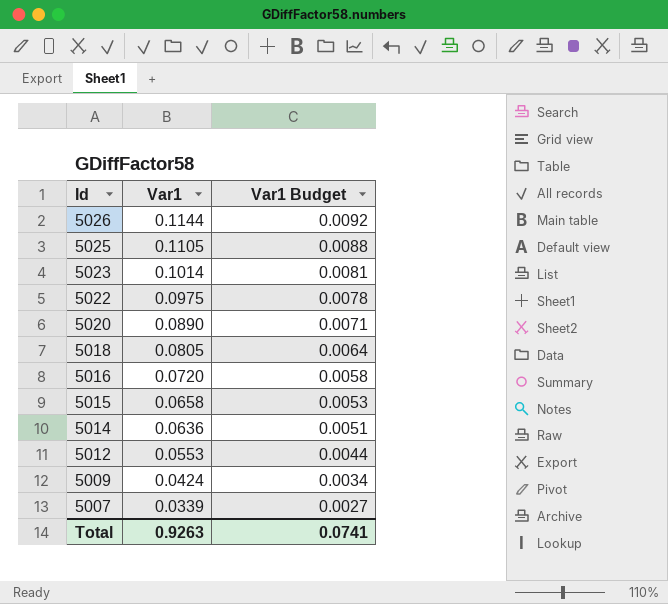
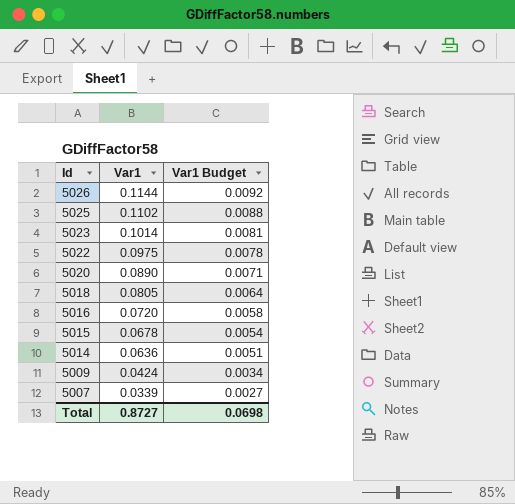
row 5012: 0.0553 | 0.0044 -> none
5025 | Var1: 0.1105 -> 0.1102
5015 | Var1: 0.0658 -> 0.0678
5015 | Var1 Budget: 0.0053 -> 0.0054
Total | Var1: 0.9263 -> 0.8727
Total | Var1 Budget: 0.0741 -> 0.0698

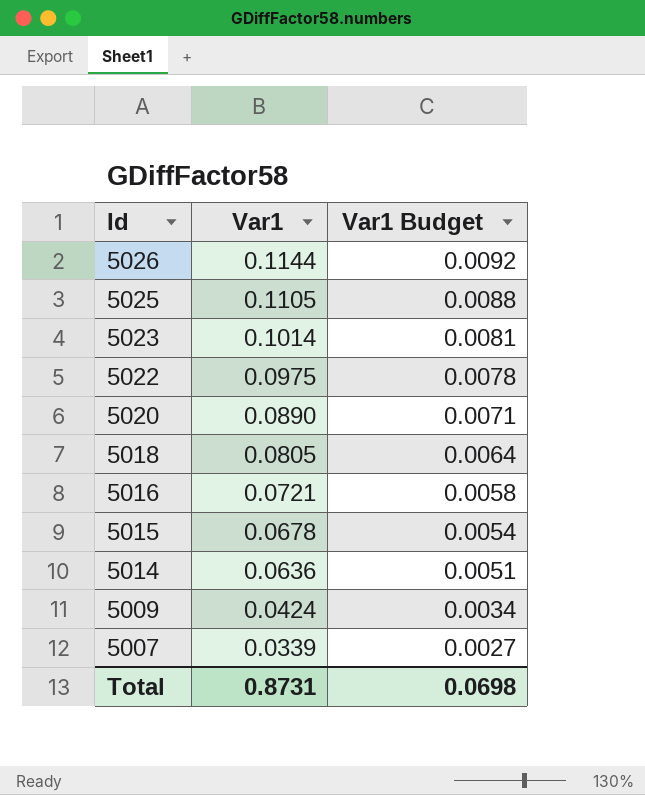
5025 | Var1: 0.1102 -> 0.1105
5016 | Var1: 0.0720 -> 0.0721
Total | Var1: 0.8727 -> 0.8731

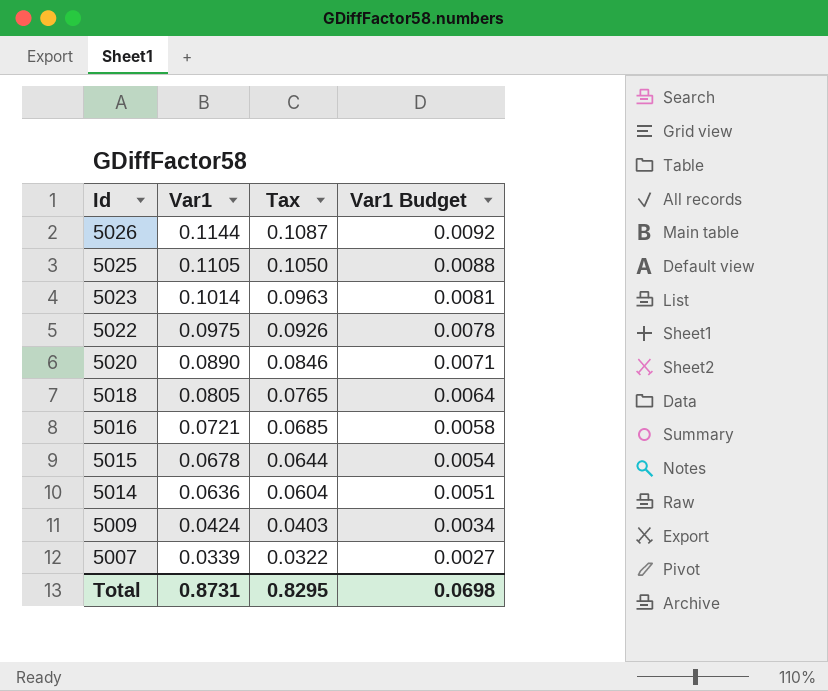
column Tax | formula: none -> [Var1] * 0.95

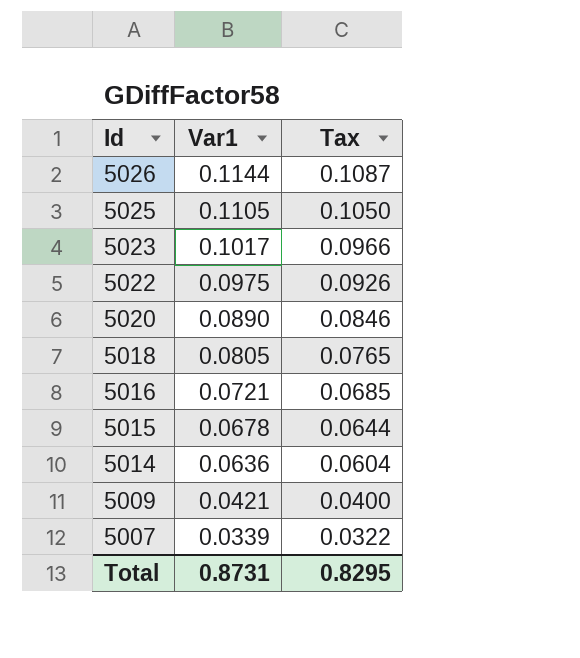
column Var1 Budget | formula: [Var1] * 0.08 -> none
5023 | Var1: 0.1014 -> 0.1017
5023 | Tax: 0.0963 -> 0.0966
5009 | Var1: 0.0424 -> 0.0421
5009 | Tax: 0.0403 -> 0.0400

